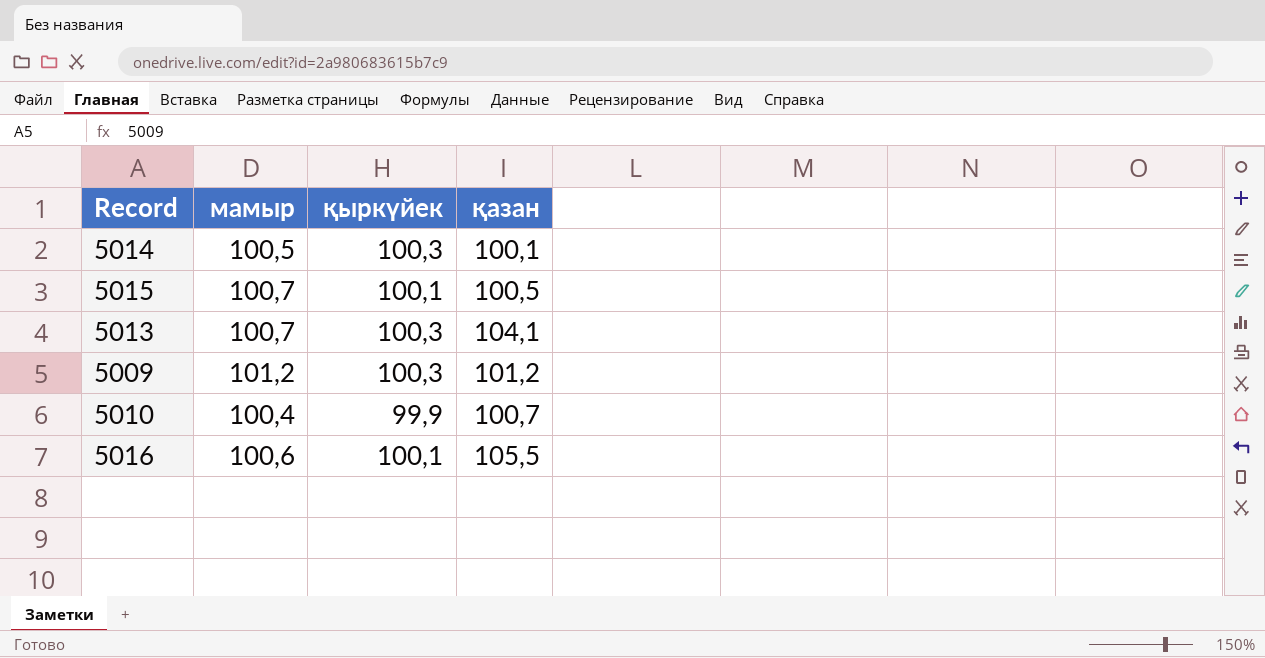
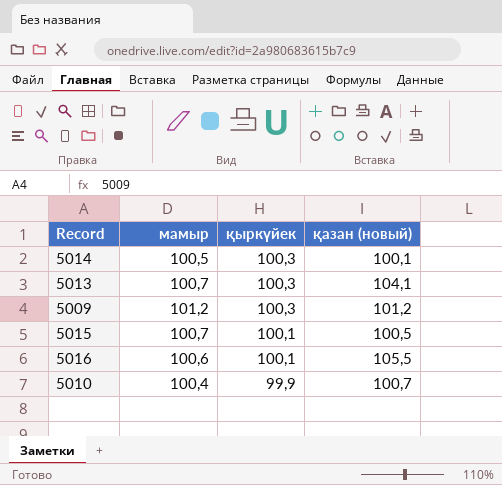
row order: none -> қыркүйек descending
column name: қазан -> қазан (новый)

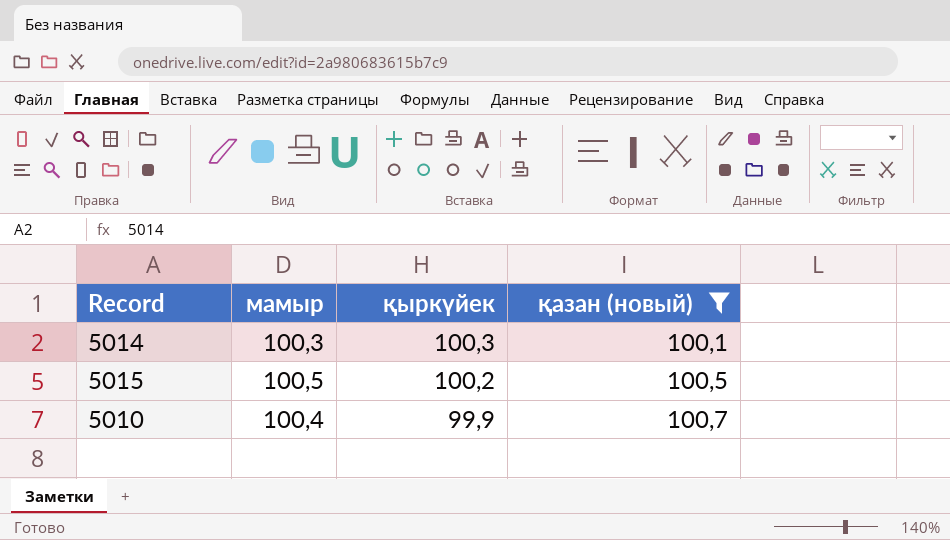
filter: none -> қазан (новый) <= 100,7
5014 | мамыр: 100,5 -> 100,3
5015 | мамыр: 100,7 -> 100,5
5015 | қыркүйек: 100,1 -> 100,2

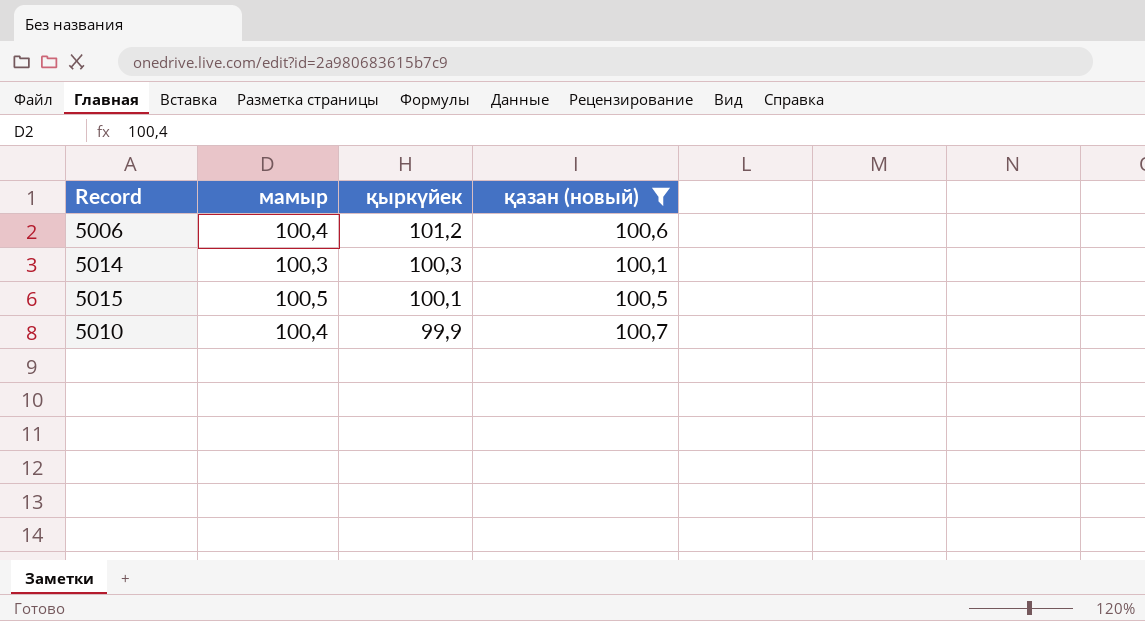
row 5006: none -> 100,4 | 101,2 | 100,6
5015 | қыркүйек: 100,2 -> 100,1

